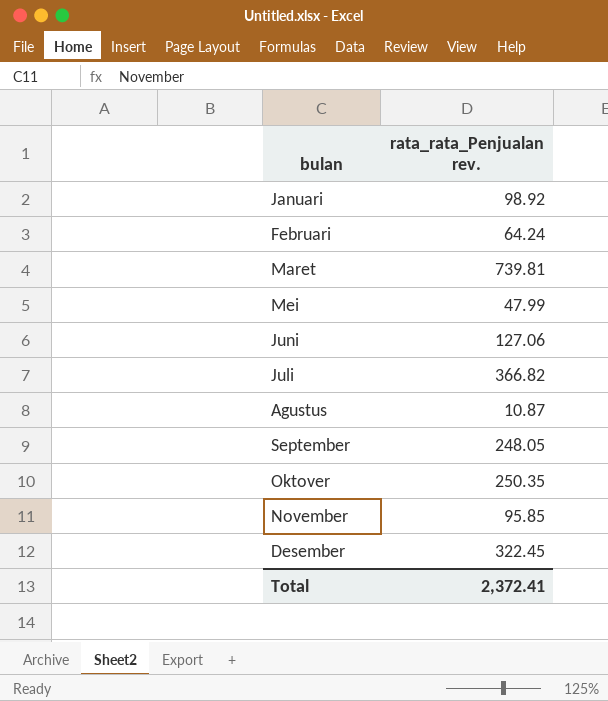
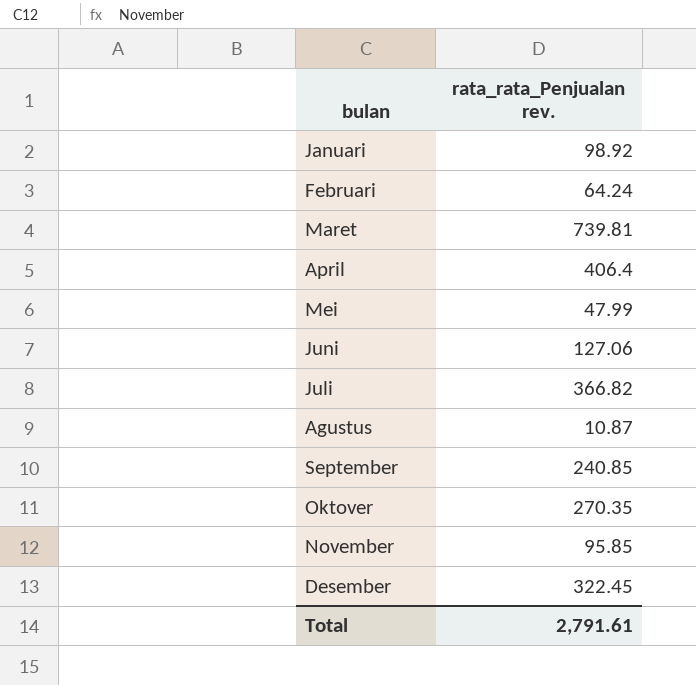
row April: none -> 406.4
September | rata_rata_Penjualan rev.: 248.05 -> 240.85
Oktover | rata_rata_Penjualan rev.: 250.35 -> 270.35
Total | rata_rata_Penjualan rev.: 2,372.41 -> 2,791.61

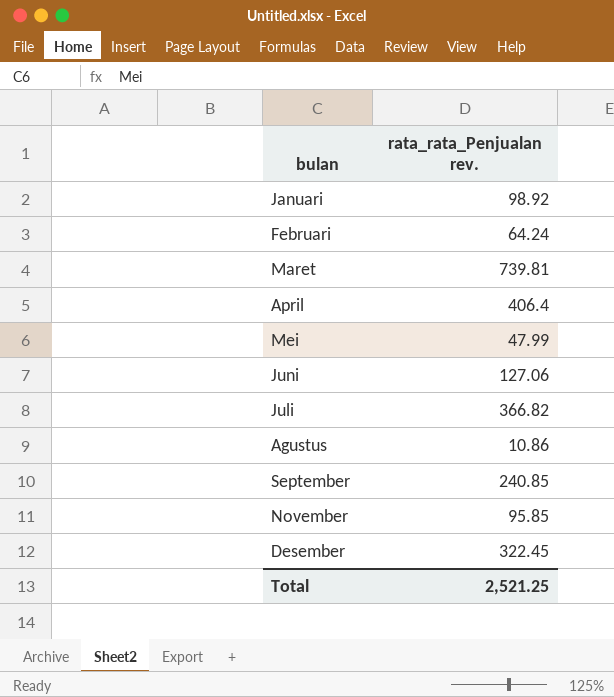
row Oktover: 270.35 -> none
Agustus | rata_rata_Penjualan rev.: 10.87 -> 10.86
Total | rata_rata_Penjualan rev.: 2,791.61 -> 2,521.25

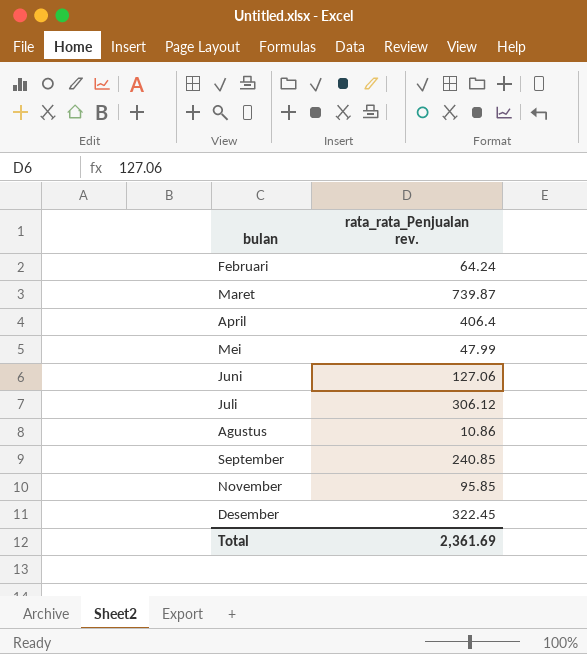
row Januari: 98.92 -> none
Maret | rata_rata_Penjualan rev.: 739.81 -> 739.87
Juli | rata_rata_Penjualan rev.: 366.82 -> 306.12
Total | rata_rata_Penjualan rev.: 2,521.25 -> 2,361.69

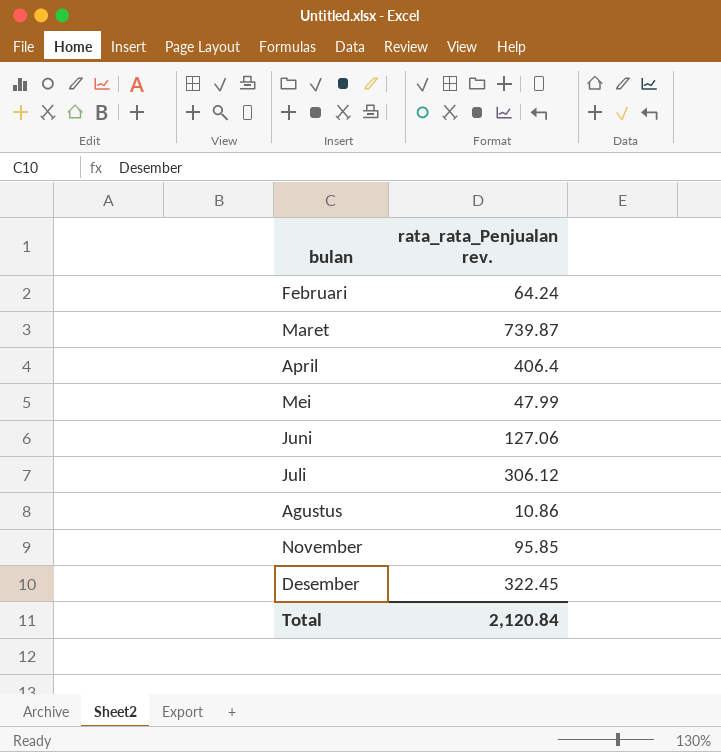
row September: 240.85 -> none
Total | rata_rata_Penjualan rev.: 2,361.69 -> 2,120.84

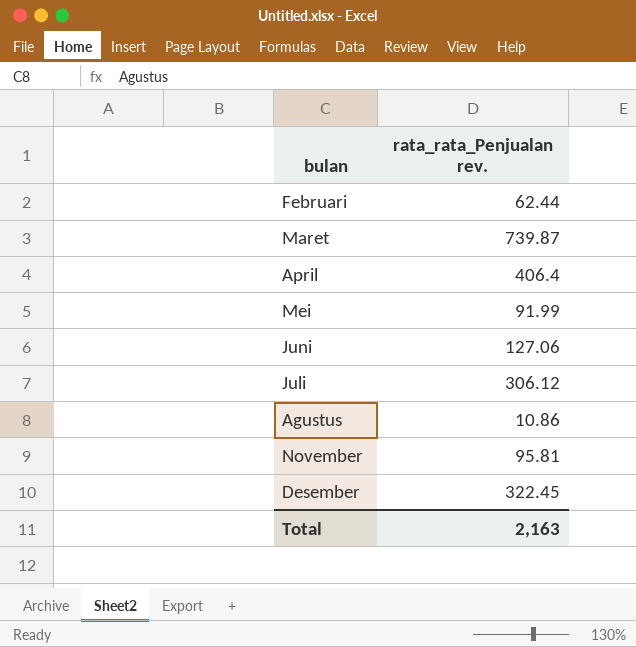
Februari | rata_rata_Penjualan rev.: 64.24 -> 62.44
Mei | rata_rata_Penjualan rev.: 47.99 -> 91.99
November | rata_rata_Penjualan rev.: 95.85 -> 95.81
Total | rata_rata_Penjualan rev.: 2,120.84 -> 2,163

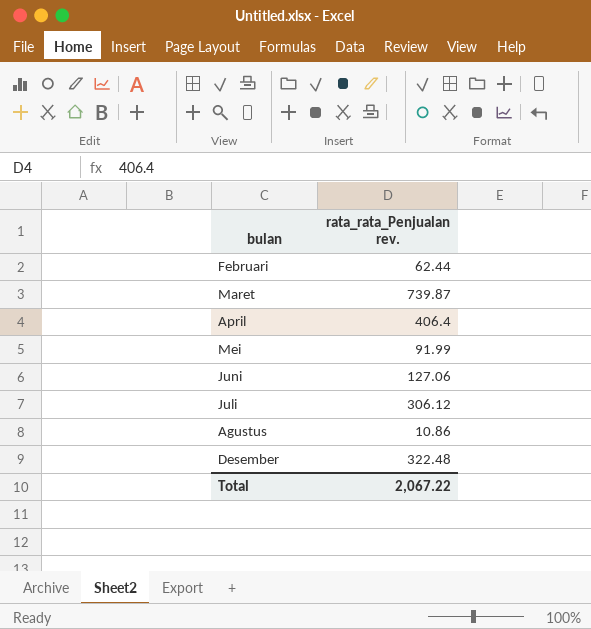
row November: 95.81 -> none
Desember | rata_rata_Penjualan rev.: 322.45 -> 322.48
Total | rata_rata_Penjualan rev.: 2,163 -> 2,067.22

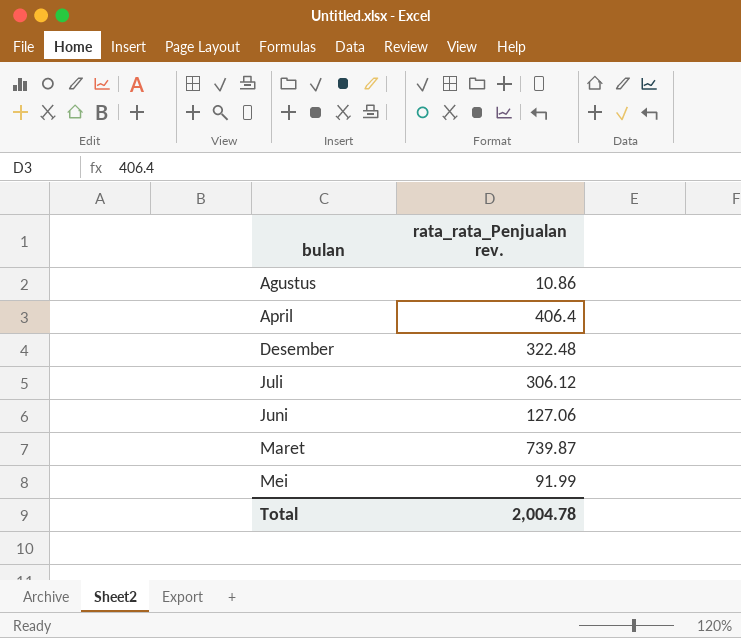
row order: none -> bulan ascending
row Februari: 62.44 -> none
Total | rata_rata_Penjualan rev.: 2,067.22 -> 2,004.78

